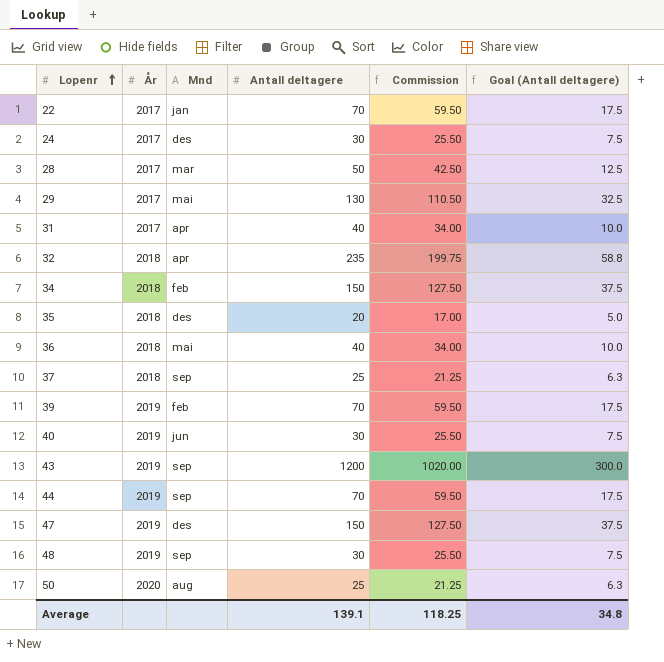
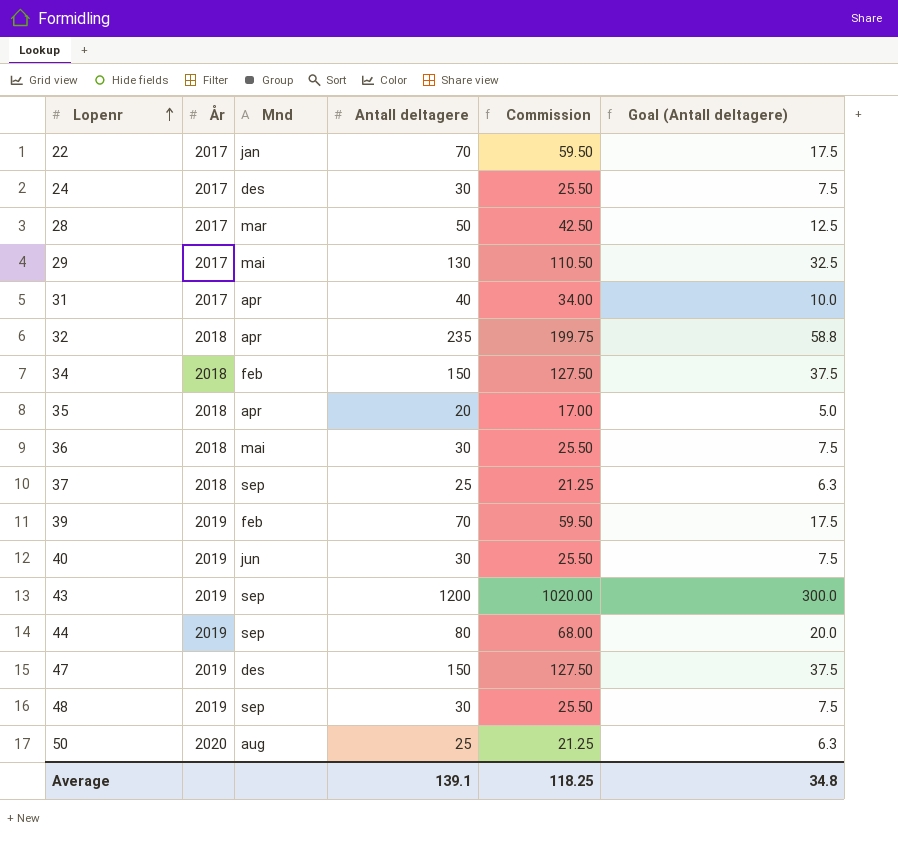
35 | Mnd: des -> apr
36 | Antall deltagere: 40 -> 30
36 | Commission: 34.00 -> 25.50
36 | Goal (Antall deltagere): 10.0 -> 7.5
44 | Antall deltagere: 70 -> 80
44 | Commission: 59.50 -> 68.00
44 | Goal (Antall deltagere): 17.5 -> 20.0

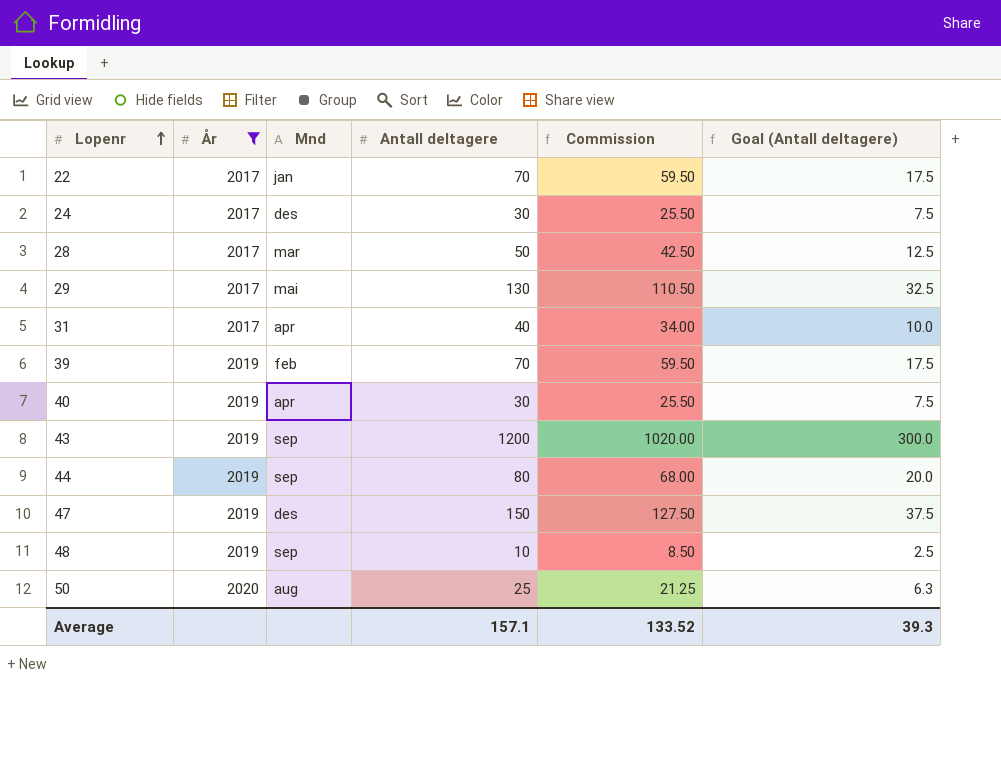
filter: none -> År != 2018
40 | Mnd: jun -> apr
48 | Antall deltagere: 30 -> 10
48 | Commission: 25.50 -> 8.50
48 | Goal (Antall deltagere): 7.5 -> 2.5
Average | Antall deltagere: 139.1 -> 157.1
Average | Commission: 118.25 -> 133.52
Average | Goal (Antall deltagere): 34.8 -> 39.3

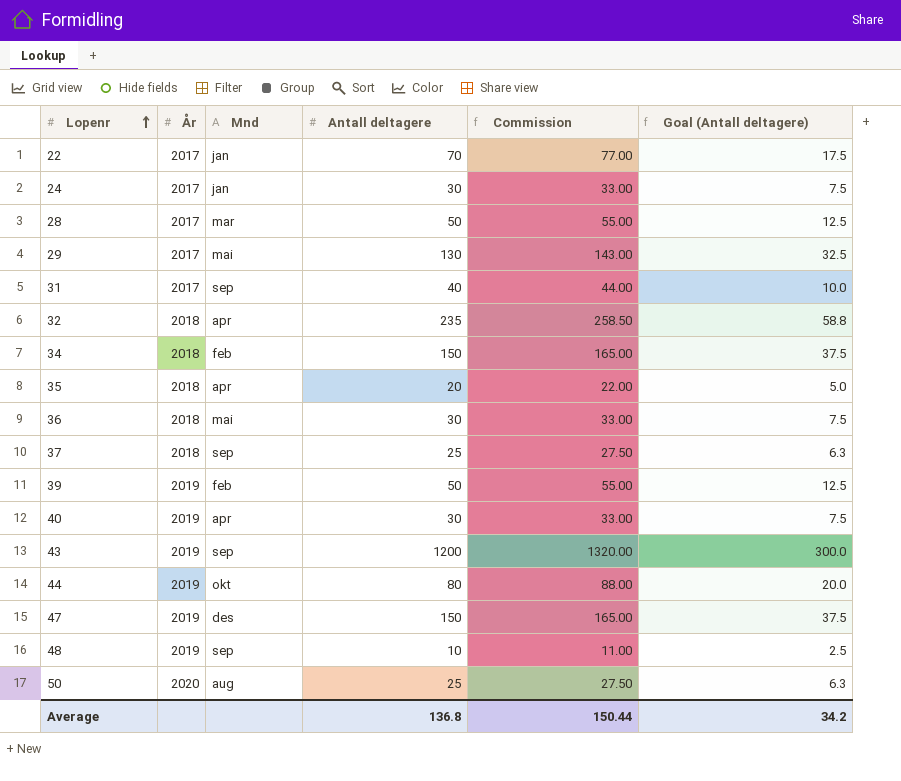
filter: År != 2018 -> none
column Commission | formula: [Antall deltagere] * 0.85 -> [Antall deltagere] * 1.1
24 | Mnd: des -> jan
31 | Mnd: apr -> sep
39 | Antall deltagere: 70 -> 50
39 | Goal (Antall deltagere): 17.5 -> 12.5
44 | Mnd: sep -> okt
Average | Antall deltagere: 157.1 -> 136.8
Average | Commission: 133.52 -> 150.44
Average | Goal (Antall deltagere): 39.3 -> 34.2

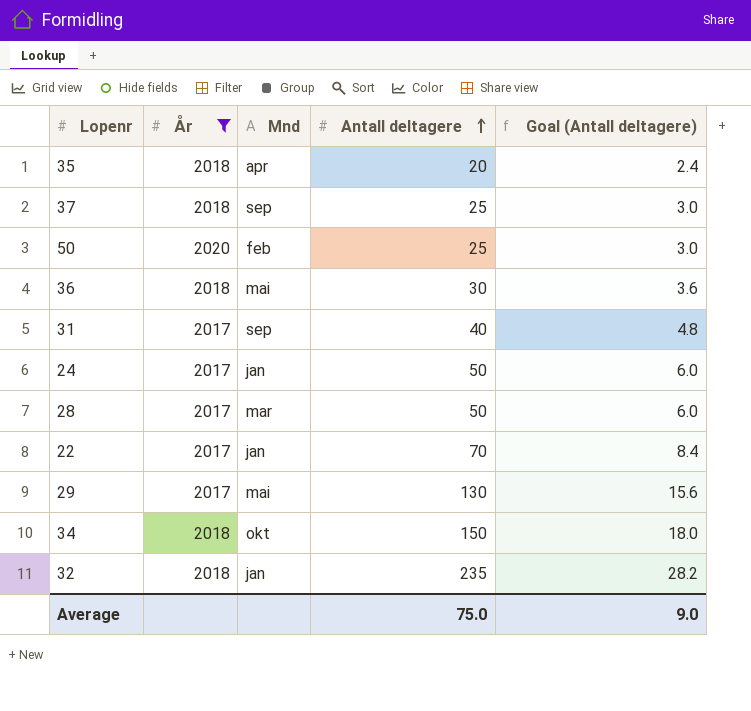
filter: none -> År != 2019
row order: Lopenr ascending -> Antall deltagere ascending
column Commission | formula: [Antall deltagere] * 1.1 -> none
column Goal (Antall deltagere) | formula: [Antall deltagere] * 0.25 -> [Antall deltagere] * 0.12
50 | Mnd: aug -> feb
24 | Antall deltagere: 30 -> 50
34 | Mnd: feb -> okt
32 | Mnd: apr -> jan
Average | Antall deltagere: 136.8 -> 75.0
Average | Goal (Antall deltagere): 34.2 -> 9.0

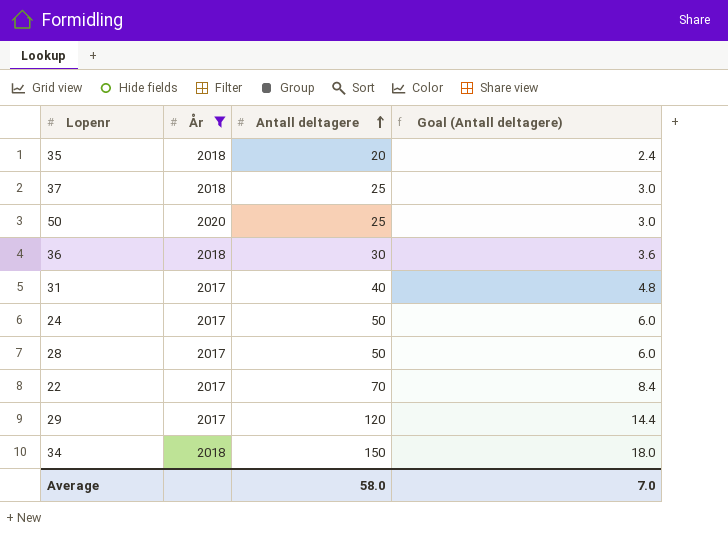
column Mnd | position: 3 -> none
row 32: 2018 | jan | 235 | 28.2 -> none
29 | Antall deltagere: 130 -> 120
29 | Goal (Antall deltagere): 15.6 -> 14.4
Average | Antall deltagere: 75.0 -> 58.0
Average | Goal (Antall deltagere): 9.0 -> 7.0

